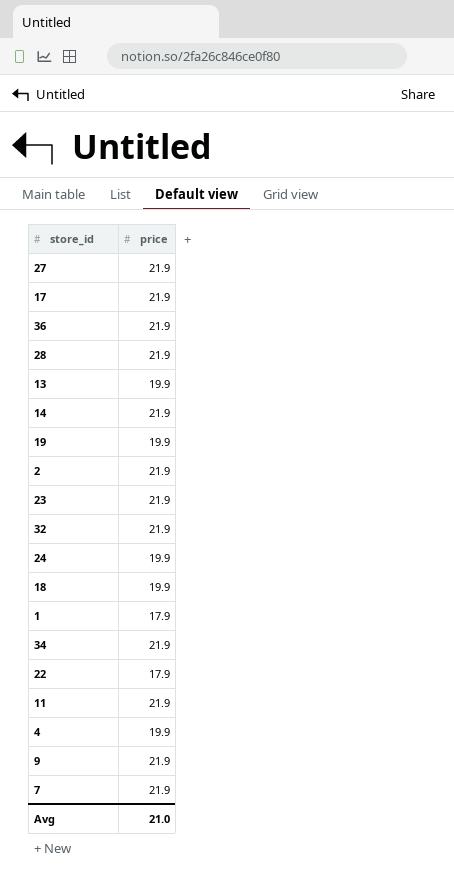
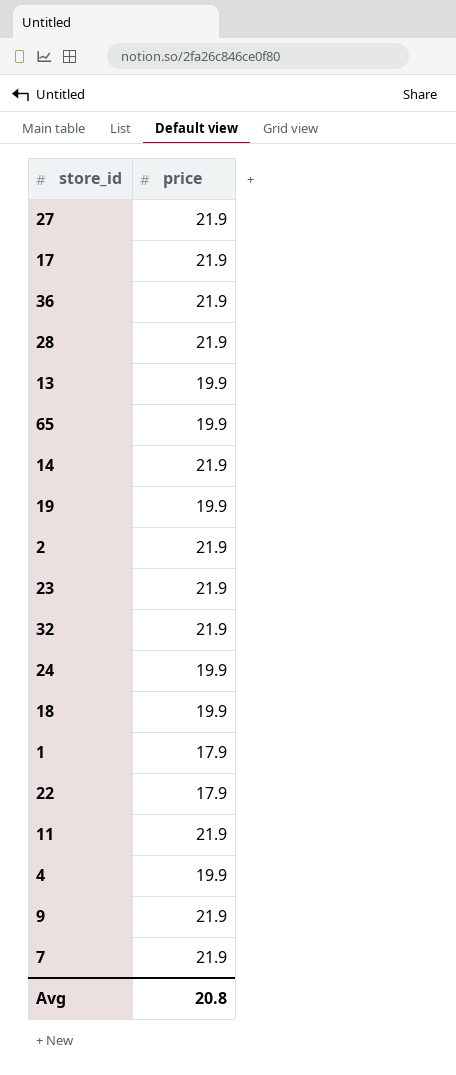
row 34: 21.9 -> none
row 65: none -> 19.9
Avg | price: 21.0 -> 20.8

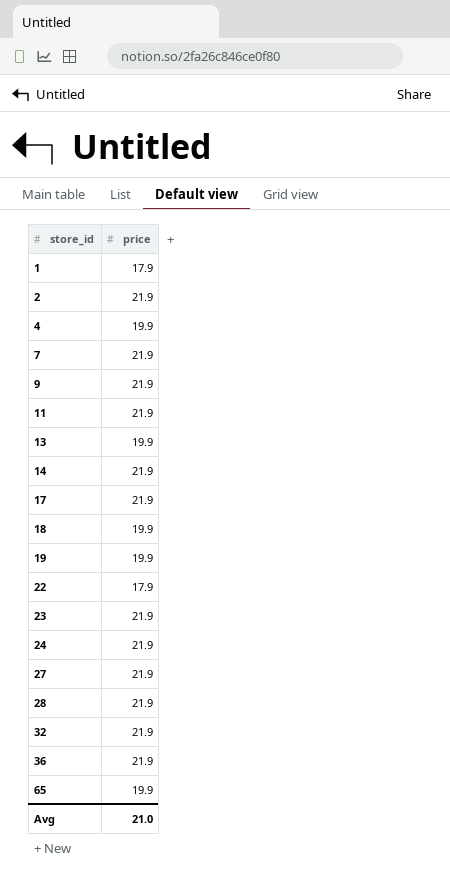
row order: none -> store_id ascending
24 | price: 19.9 -> 21.9
Avg | price: 20.8 -> 21.0

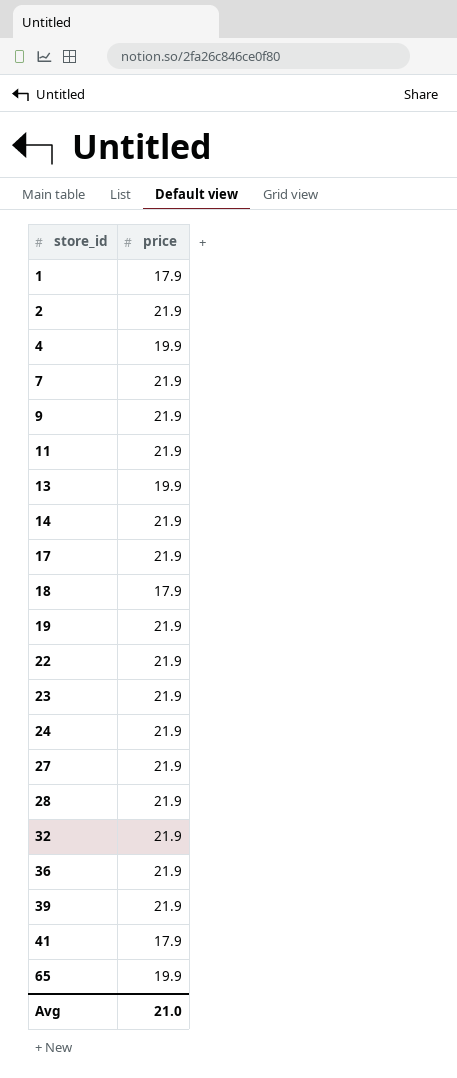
18 | price: 19.9 -> 17.9
19 | price: 19.9 -> 21.9
22 | price: 17.9 -> 21.9
row 39: none -> 21.9
row 41: none -> 17.9

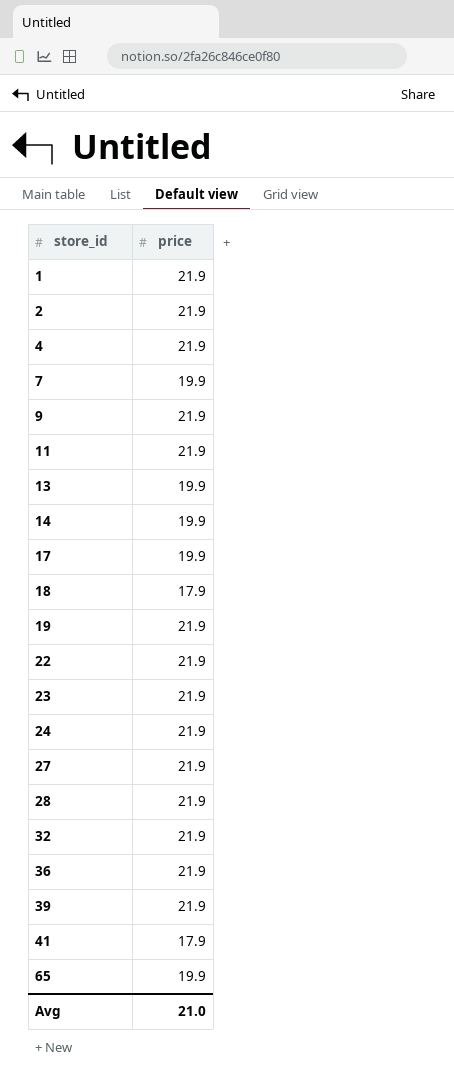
1 | price: 17.9 -> 21.9
4 | price: 19.9 -> 21.9
7 | price: 21.9 -> 19.9
14 | price: 21.9 -> 19.9
17 | price: 21.9 -> 19.9

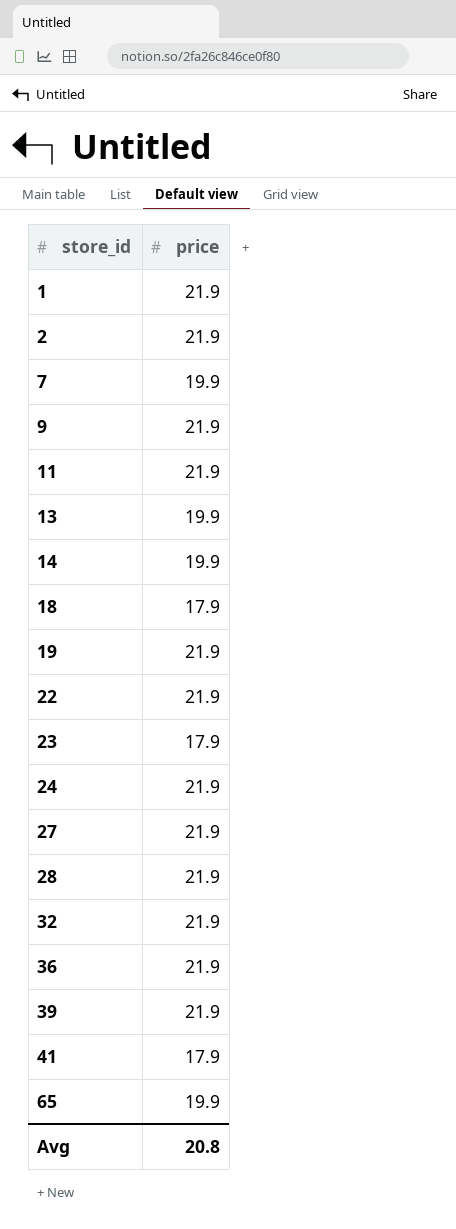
row 4: 21.9 -> none
row 17: 19.9 -> none
23 | price: 21.9 -> 17.9
Avg | price: 21.0 -> 20.8

